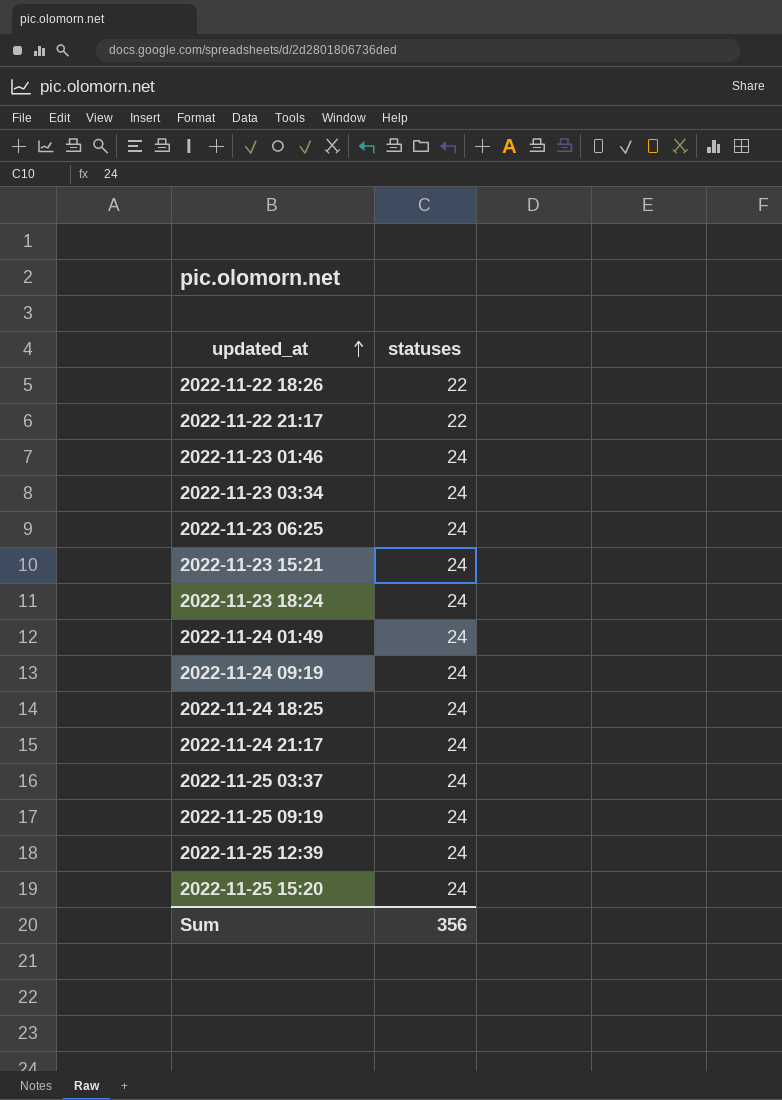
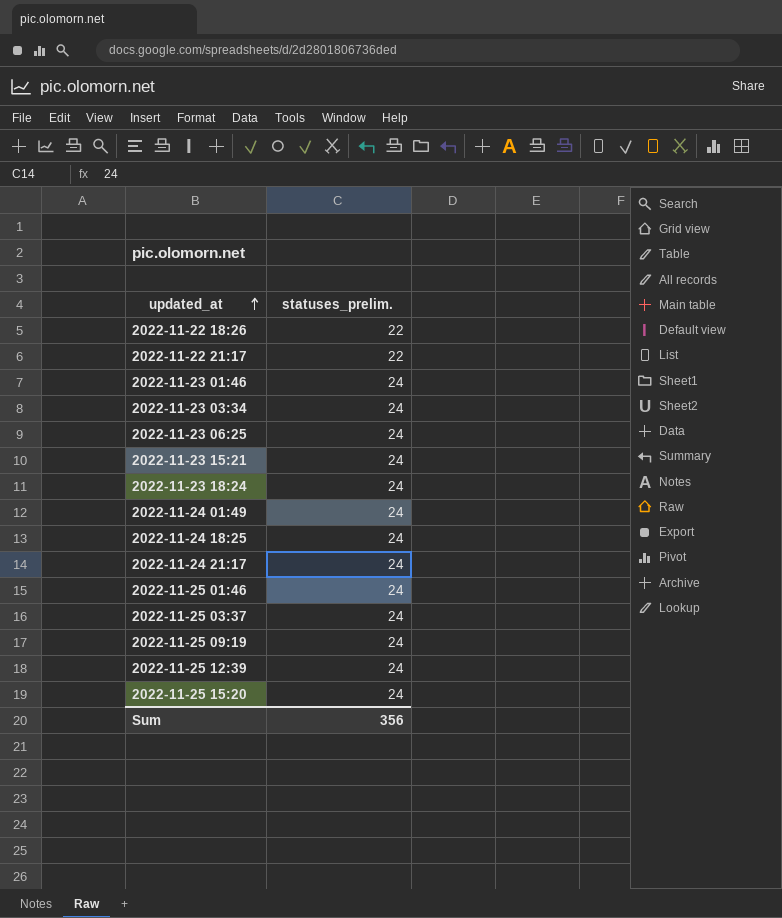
column name: statuses -> statuses_prelim.
row 2022-11-24 09:19: 24 -> none
row 2022-11-25 01:46: none -> 24

